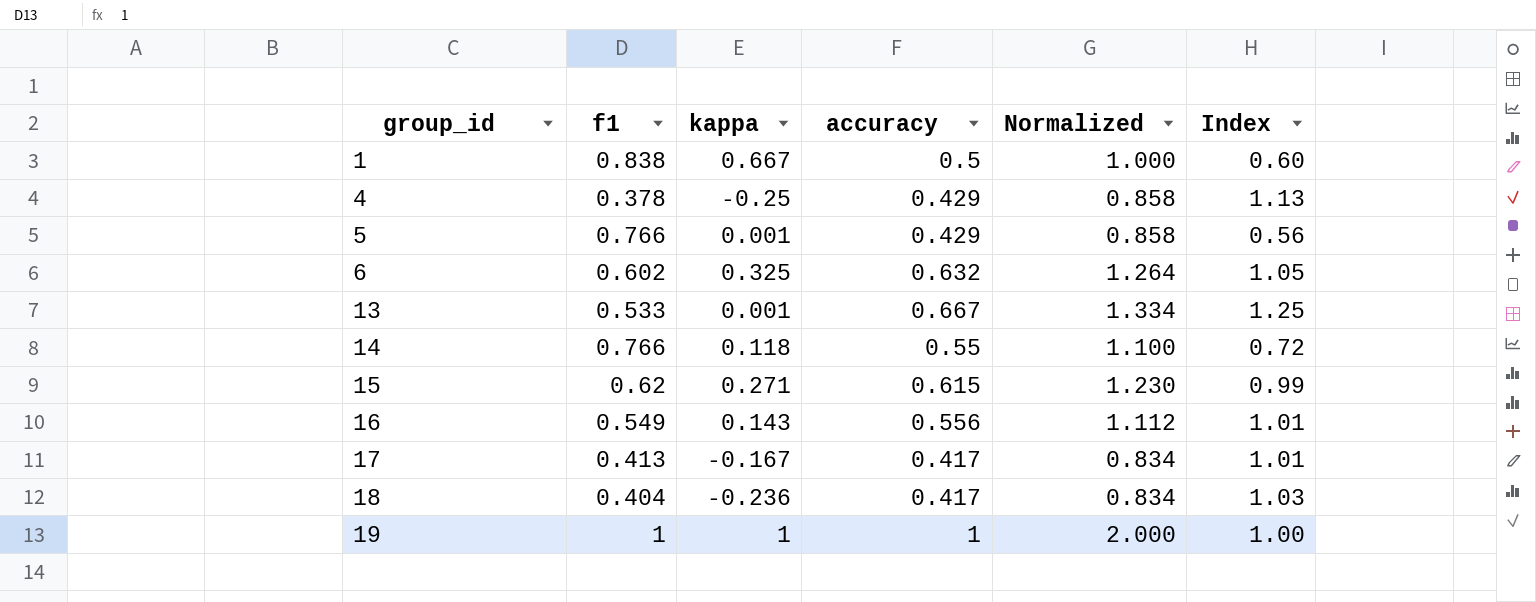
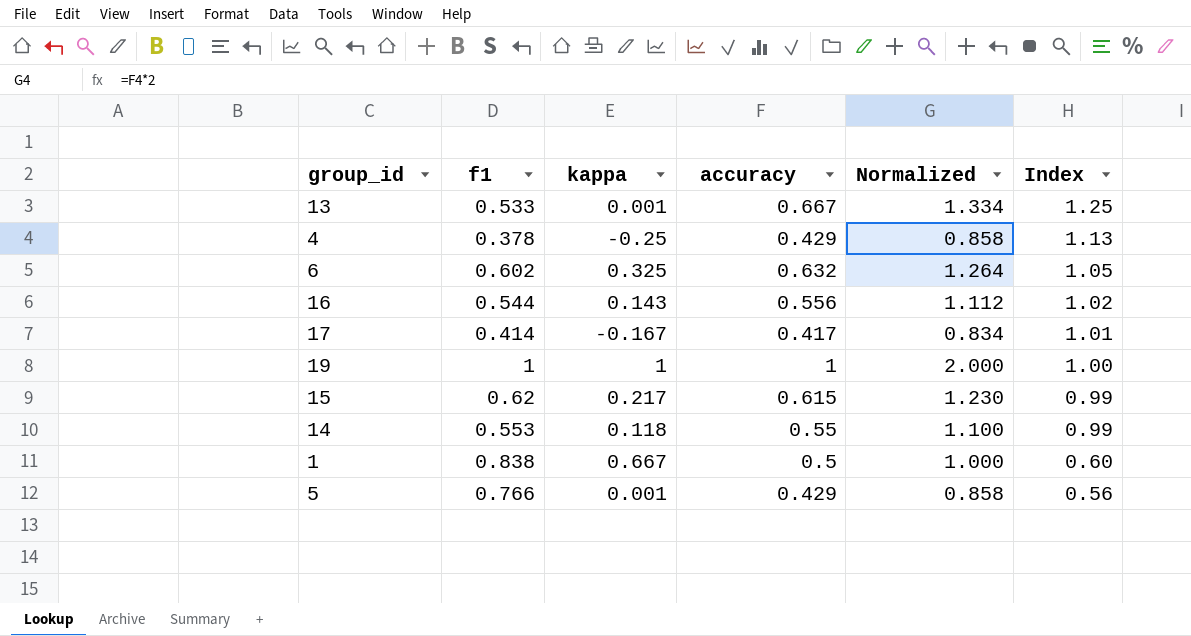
row order: group_id ascending -> Index descending
row 18: 0.404 | -0.236 | 0.417 | 0.834 | 1.03 -> none
16 | f1: 0.549 -> 0.544
16 | Index: 1.01 -> 1.02
17 | f1: 0.413 -> 0.414
15 | kappa: 0.271 -> 0.217
14 | f1: 0.766 -> 0.553
14 | Index: 0.72 -> 0.99

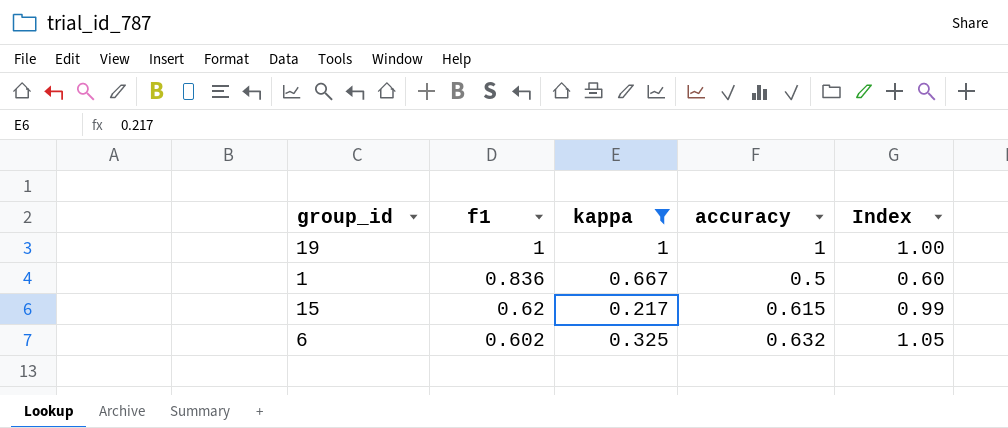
filter: none -> kappa >= 0.217
row order: Index descending -> f1 descending
column Normalized | formula: [accuracy] * 2 -> none
1 | f1: 0.838 -> 0.836

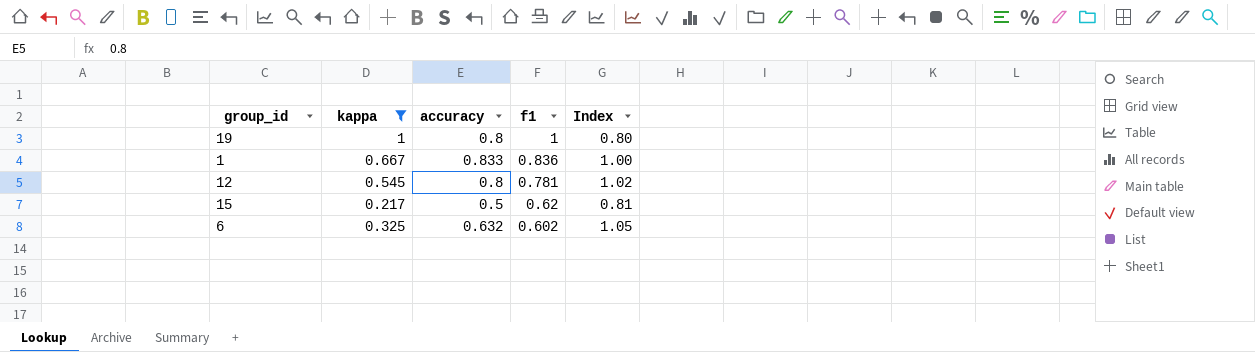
column f1 | position: 2 -> 4
19 | accuracy: 1 -> 0.8
19 | Index: 1.00 -> 0.80
1 | accuracy: 0.5 -> 0.833
1 | Index: 0.60 -> 1.00
row 12: none -> 0.545 | 0.8 | 0.781 | 1.02
15 | accuracy: 0.615 -> 0.5
15 | Index: 0.99 -> 0.81

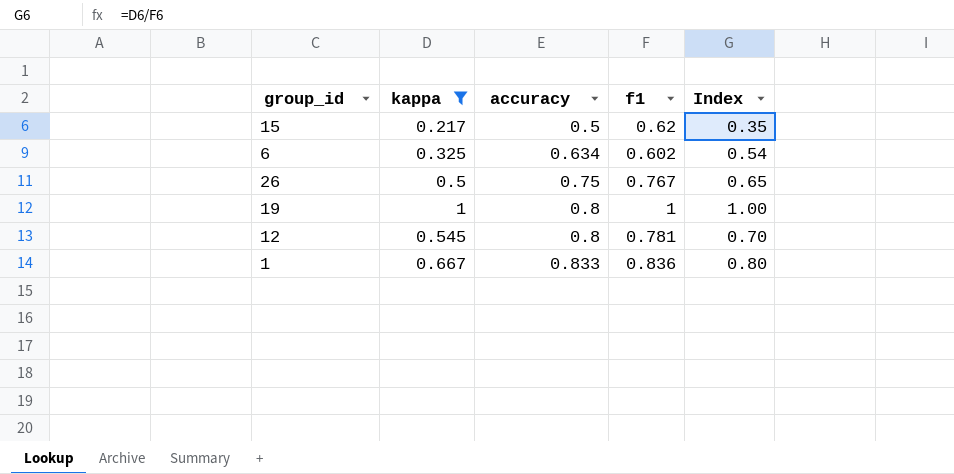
row order: f1 descending -> accuracy ascending
column Index | formula: [accuracy] / [f1] -> [kappa] / [f1]
6 | accuracy: 0.632 -> 0.634
row 26: none -> 0.5 | 0.75 | 0.767 | 0.65

